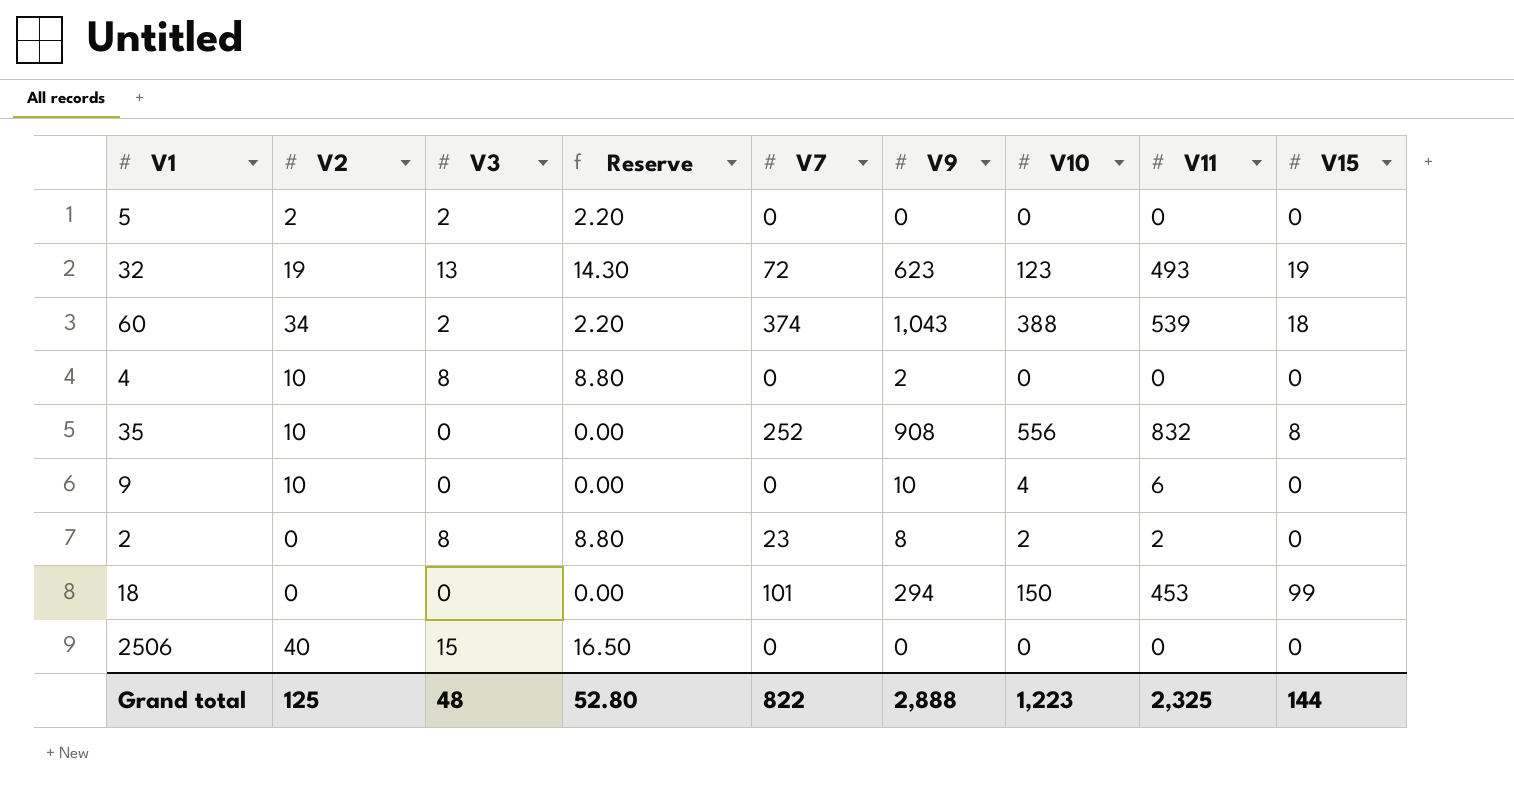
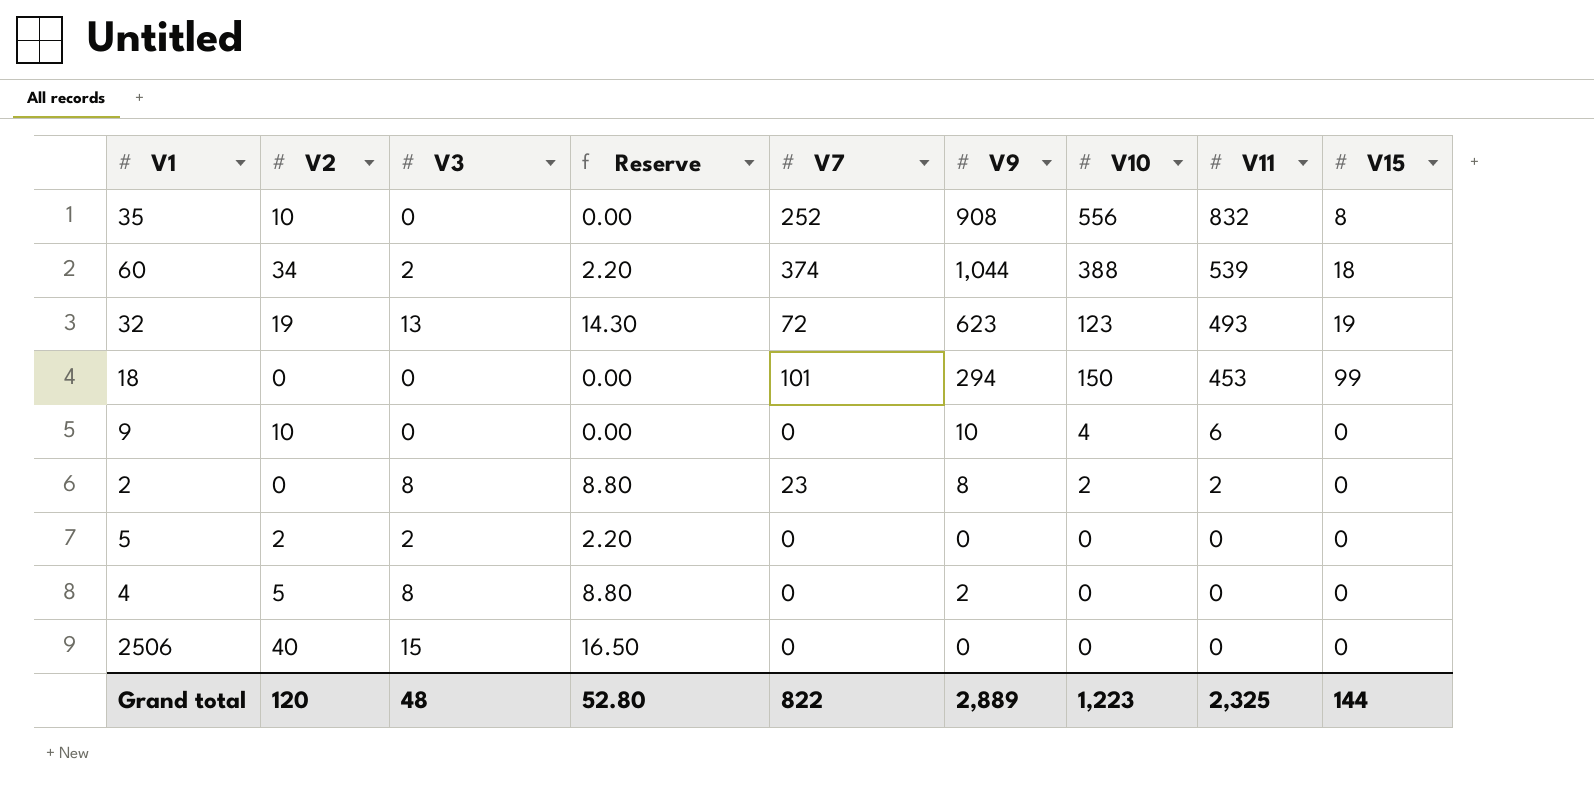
row order: none -> V11 descending
60 | V9: 1,043 -> 1,044
4 | V2: 10 -> 5
Grand total | V2: 125 -> 120
Grand total | V9: 2,888 -> 2,889

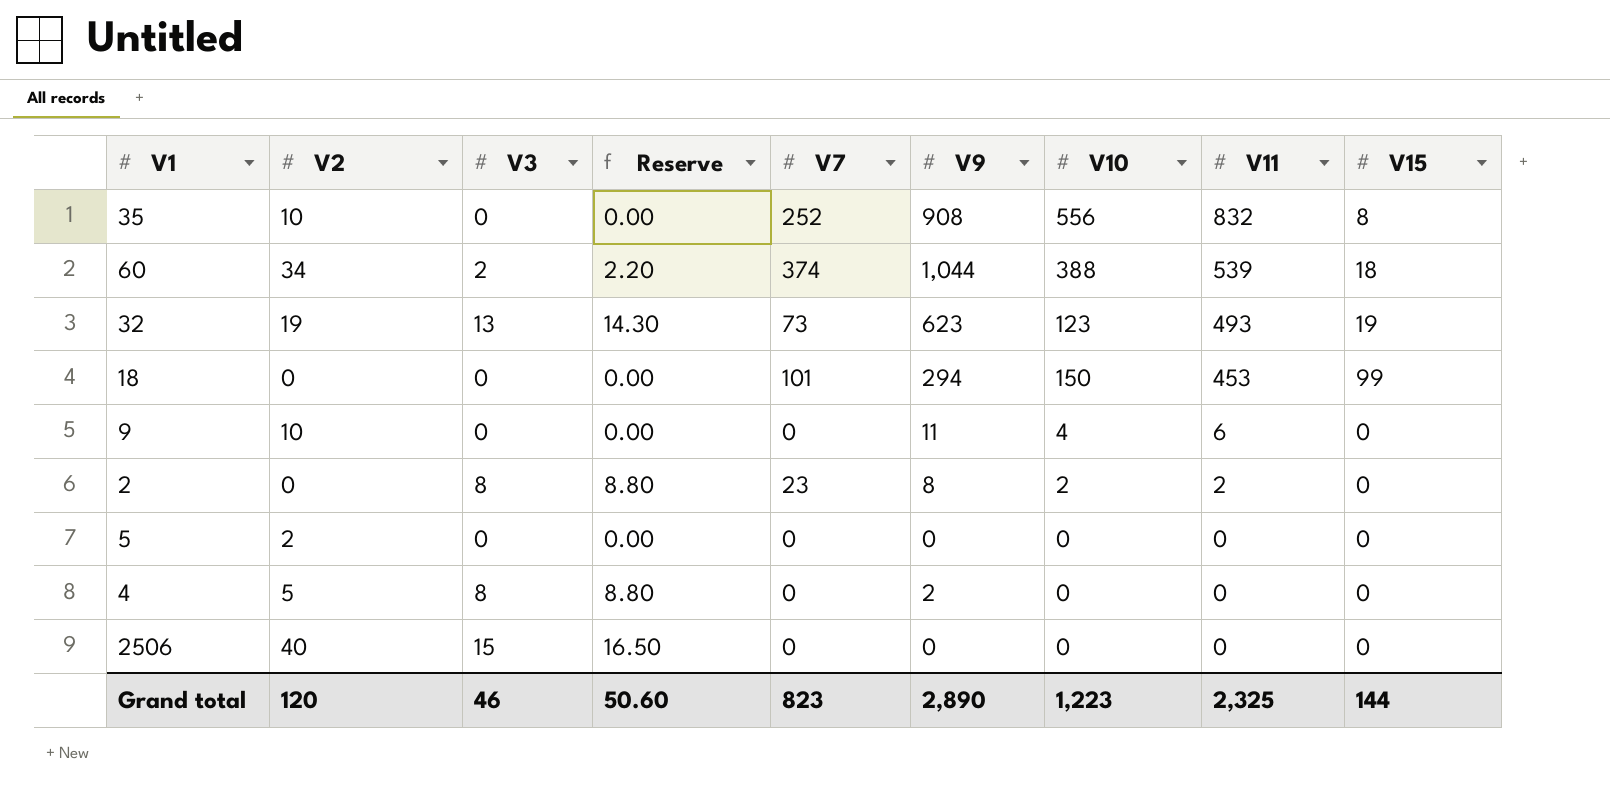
32 | V7: 72 -> 73
9 | V9: 10 -> 11
5 | V3: 2 -> 0
5 | Reserve: 2.20 -> 0.00
Grand total | V3: 48 -> 46
Grand total | Reserve: 52.80 -> 50.60
Grand total | V7: 822 -> 823
Grand total | V9: 2,889 -> 2,890

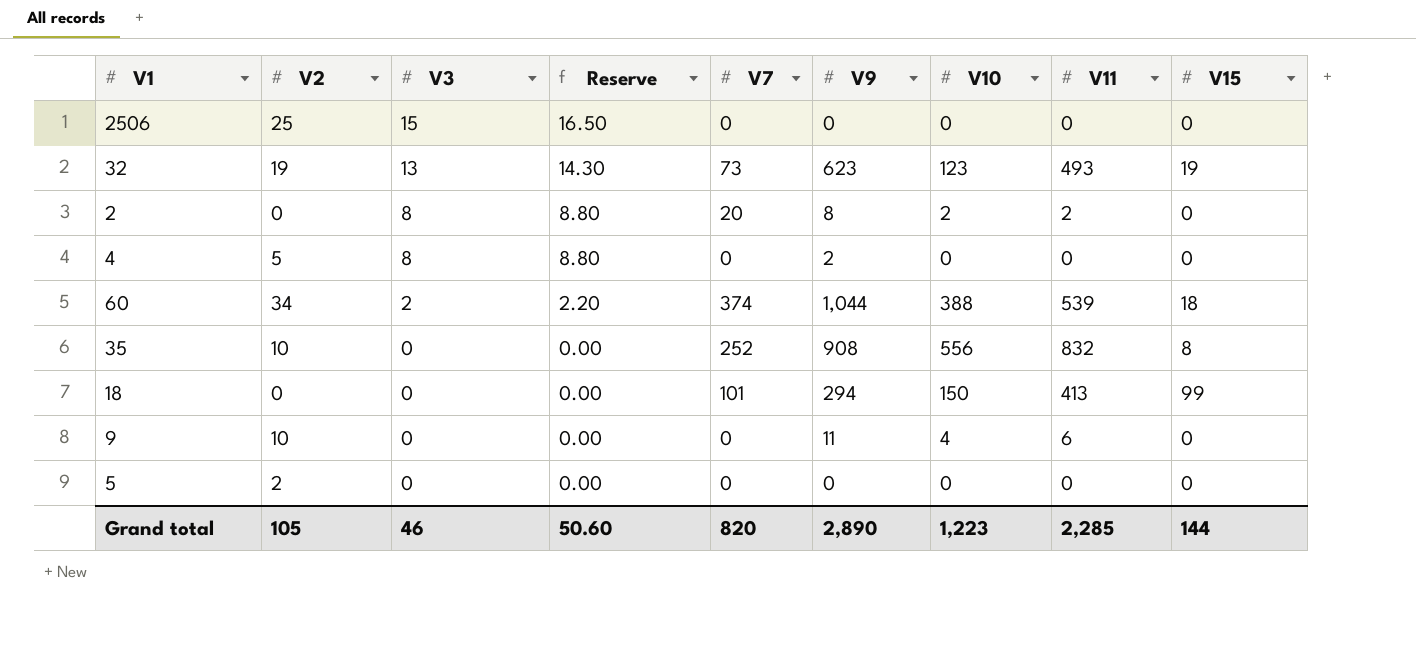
row order: V11 descending -> V3 descending
2506 | V2: 40 -> 25
2 | V7: 23 -> 20
18 | V11: 453 -> 413
Grand total | V2: 120 -> 105
Grand total | V7: 823 -> 820
Grand total | V11: 2,325 -> 2,285

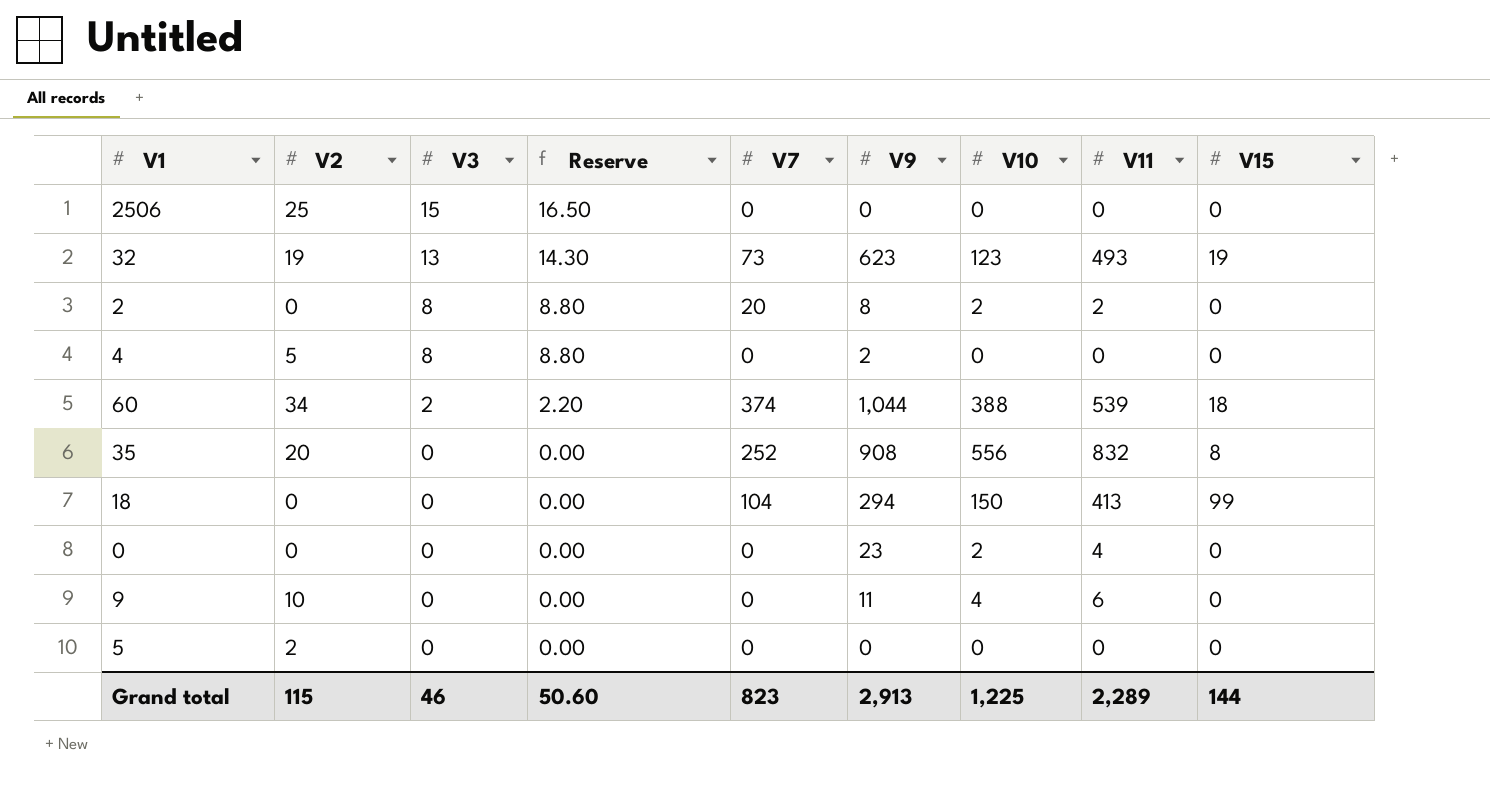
35 | V2: 10 -> 20
18 | V7: 101 -> 104
row 0: none -> 0 | 0 | 0.00 | 0 | 23 | 2 | 4 | 0
Grand total | V2: 105 -> 115
Grand total | V7: 820 -> 823
Grand total | V9: 2,890 -> 2,913
Grand total | V10: 1,223 -> 1,225
Grand total | V11: 2,285 -> 2,289

